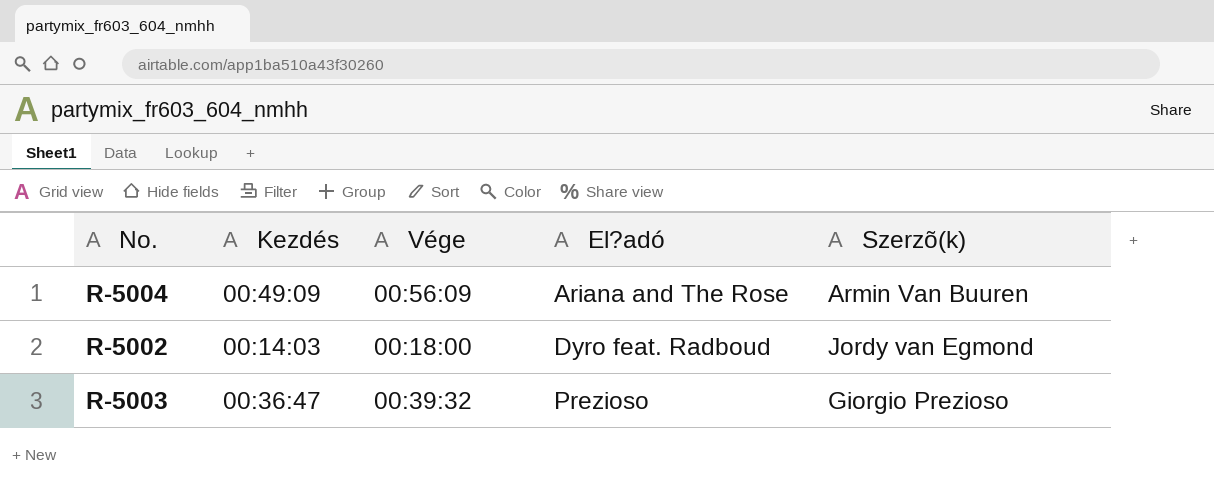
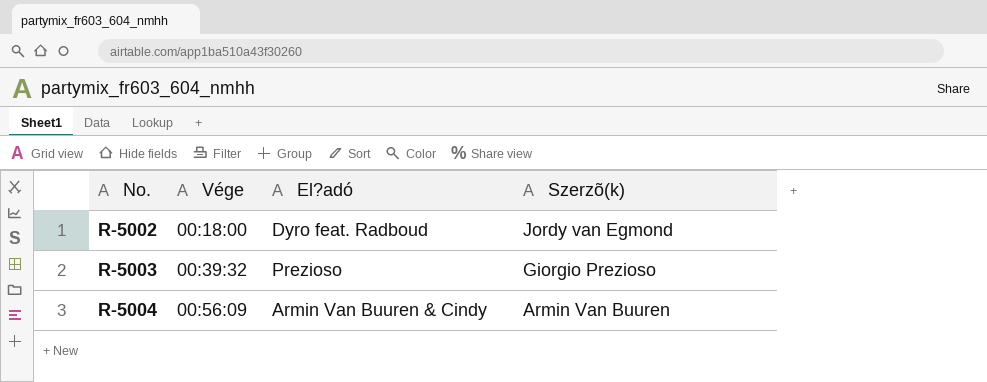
row order: El?adó ascending -> No. ascending
column Kezdés | position: 2 -> none
R-5004 | El?adó: Ariana and The Rose -> Armin Van Buuren & Cindy

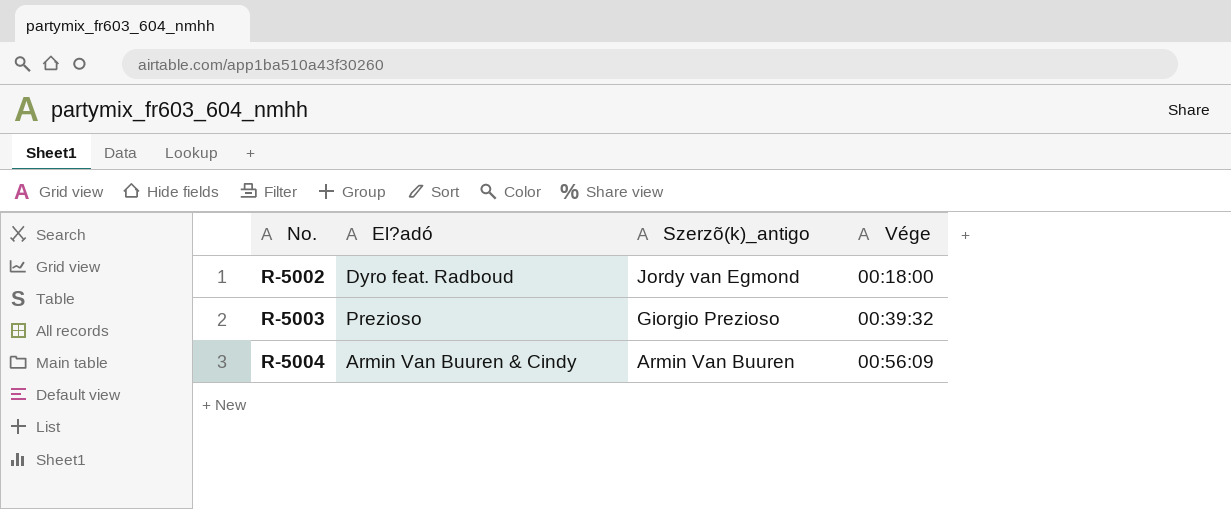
column name: Szerzõ(k) -> Szerzõ(k)_antigo
column Vége | position: 2 -> 4

